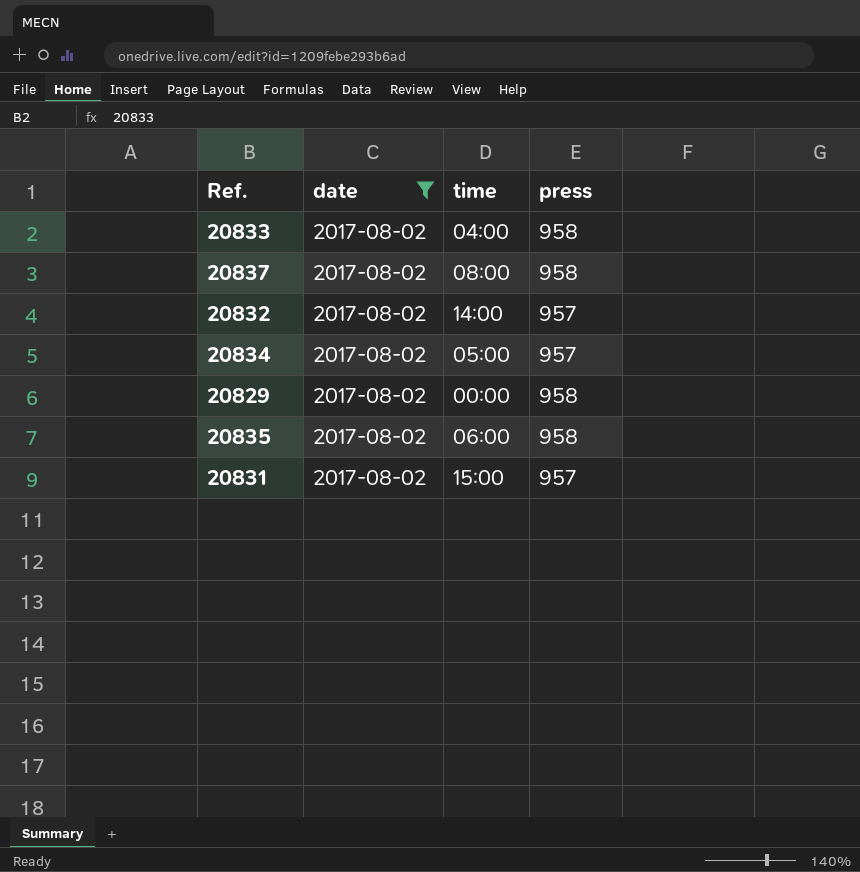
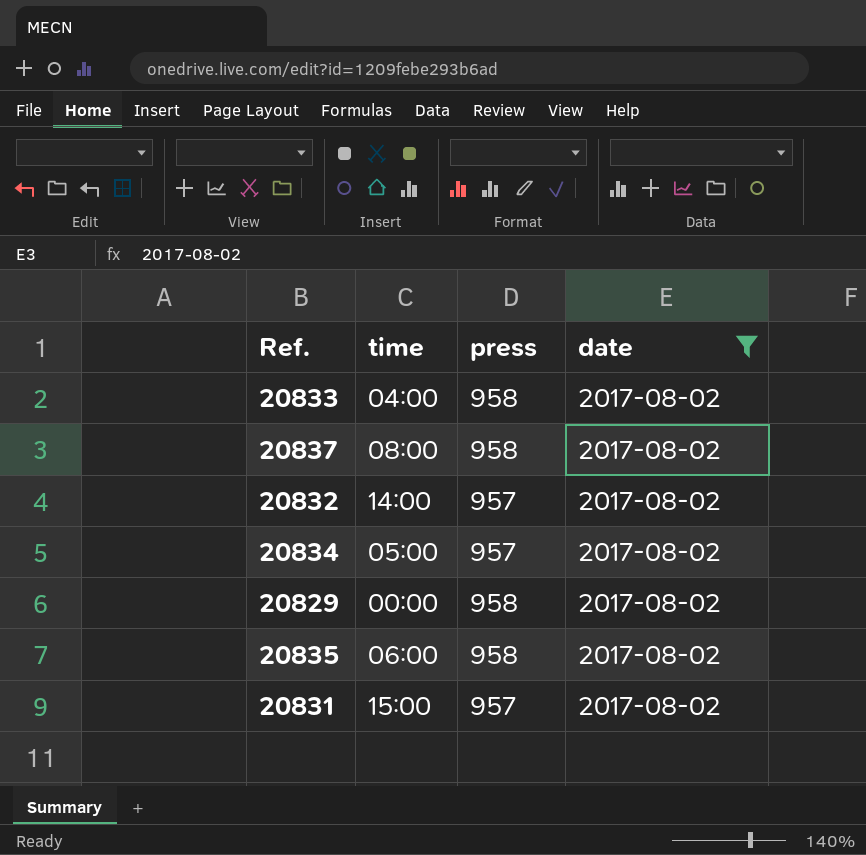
column date | position: 2 -> 4

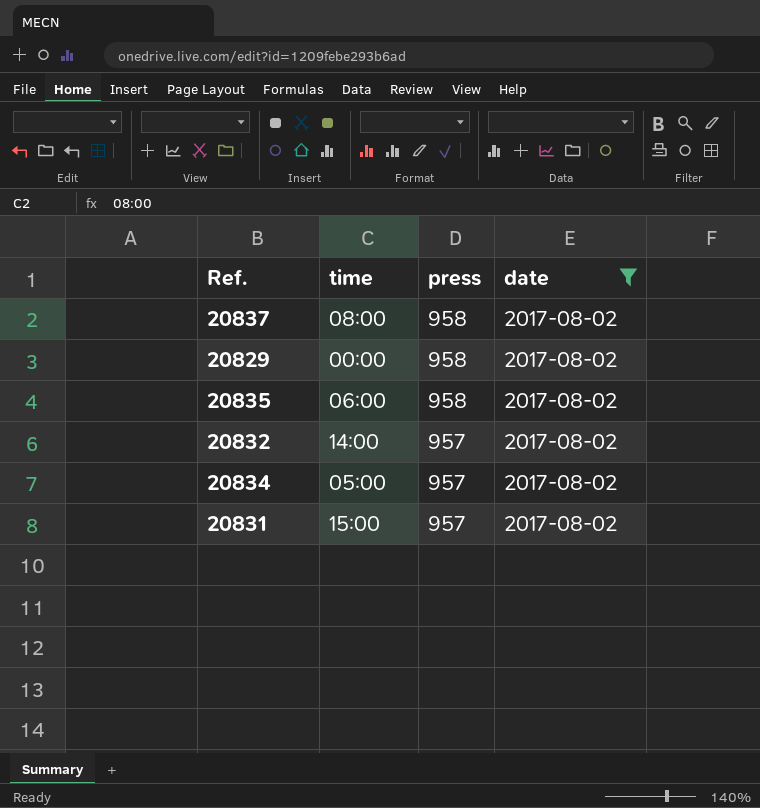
row order: none -> press descending
row 20833: 04:00 | 958 | 2017-08-02 -> none

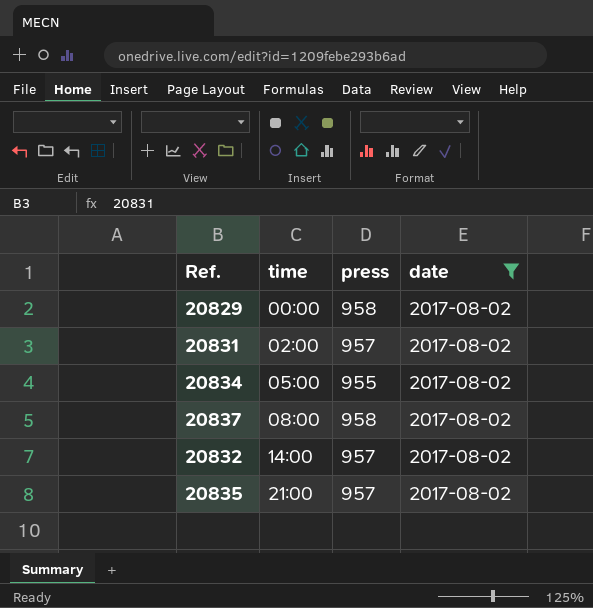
row order: press descending -> time ascending
20831 | time: 15:00 -> 02:00
20834 | press: 957 -> 955
20835 | time: 06:00 -> 21:00
20835 | press: 958 -> 957

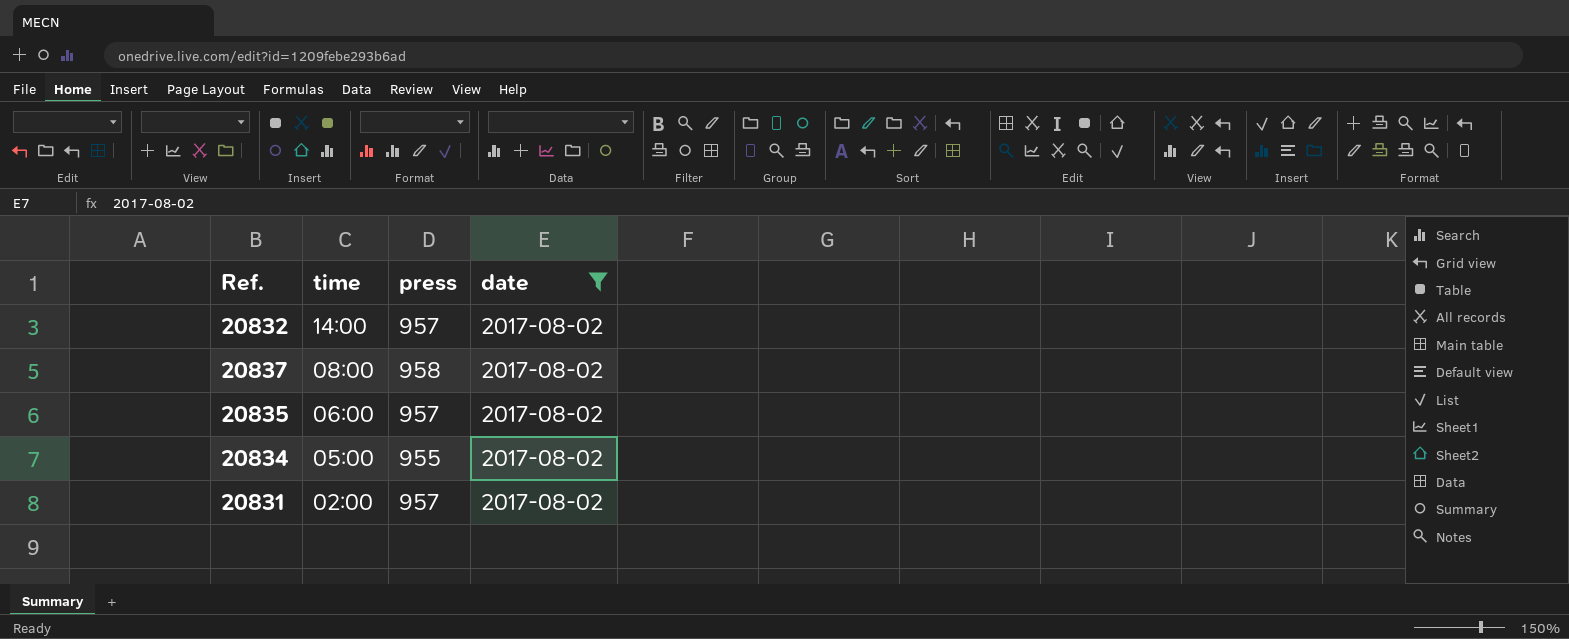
row order: time ascending -> time descending
row 20829: 00:00 | 958 | 2017-08-02 -> none
20835 | time: 21:00 -> 06:00

